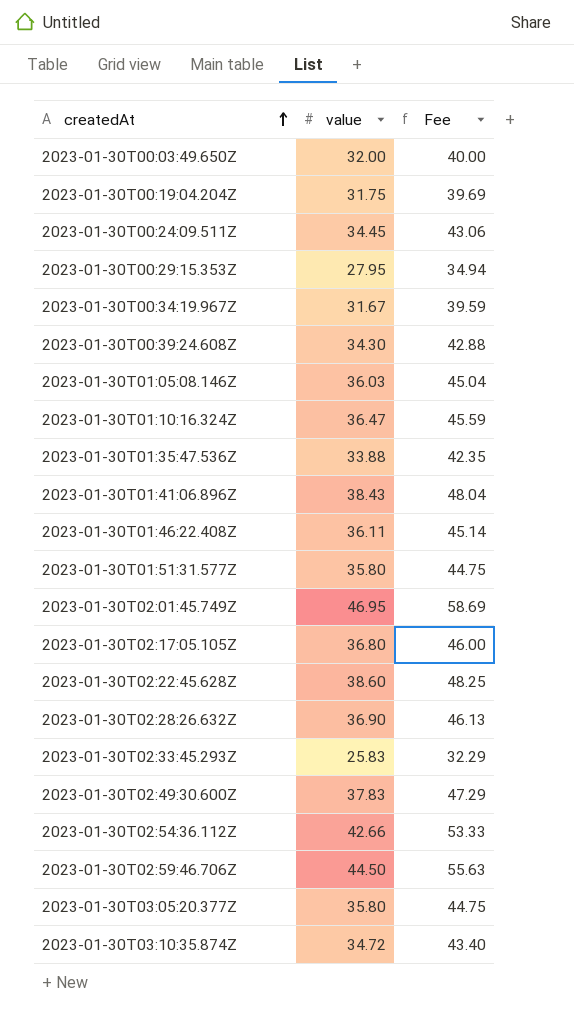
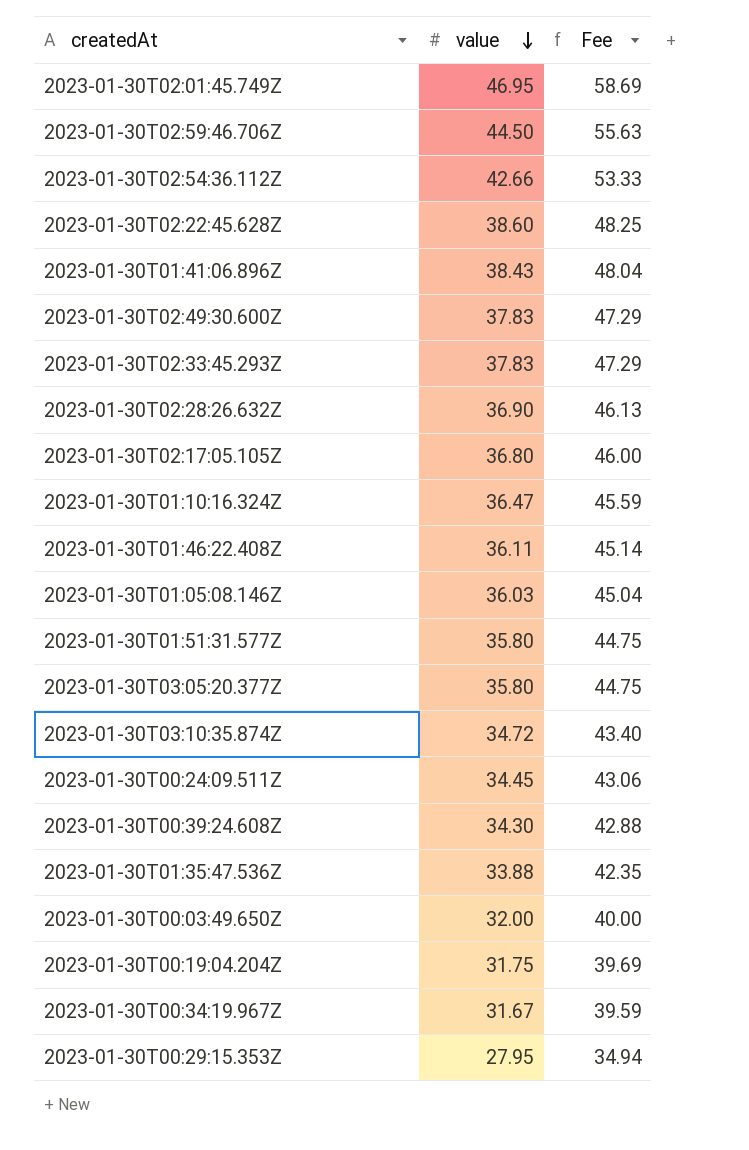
row order: createdAt ascending -> value descending
2023-01-30T02:33:45.293Z | value: 25.83 -> 37.83
2023-01-30T02:33:45.293Z | Fee: 32.29 -> 47.29

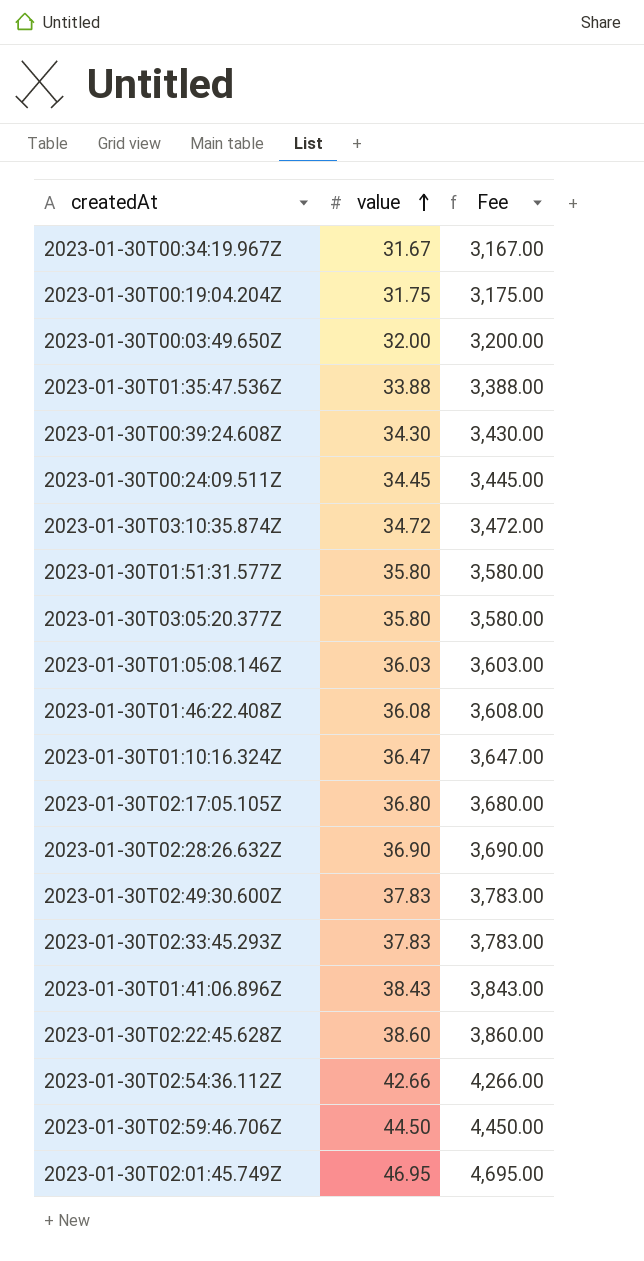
row order: value descending -> value ascending
column Fee | formula: [value] * 1.25 -> [value] * 100
row 2023-01-30T00:29:15.353Z: 27.95 | 34.94 -> none
2023-01-30T01:46:22.408Z | value: 36.11 -> 36.08

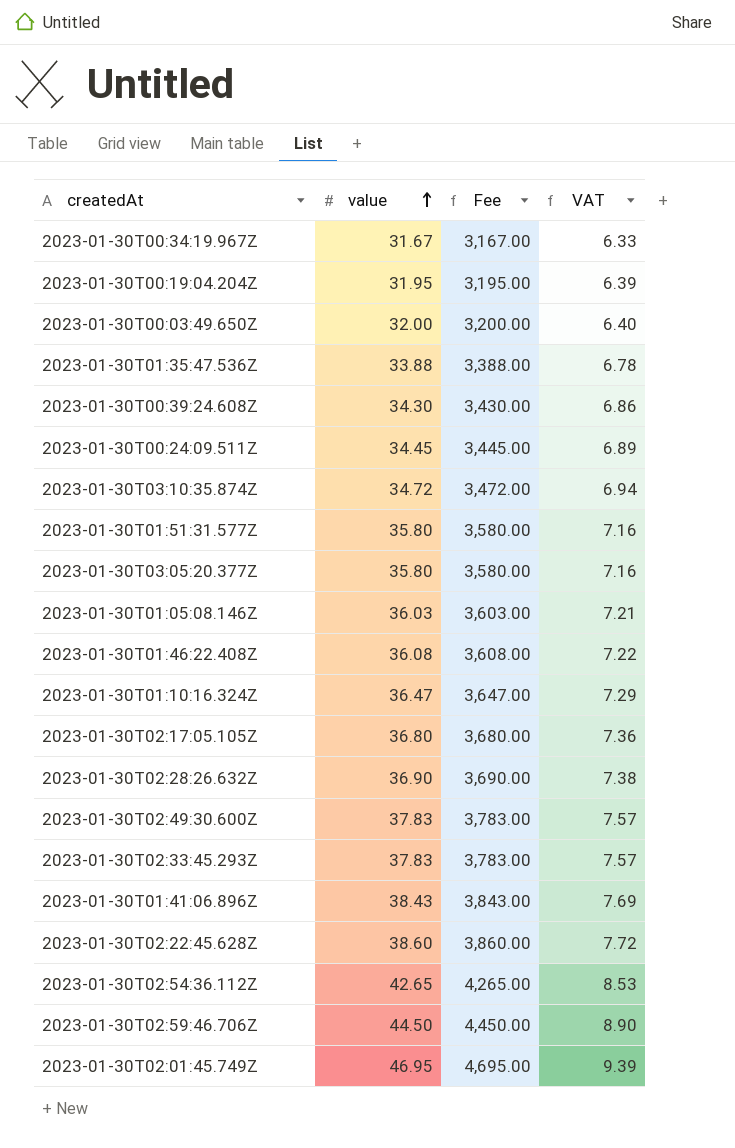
column VAT | formula: none -> [value] * 0.2
2023-01-30T00:19:04.204Z | value: 31.75 -> 31.95
2023-01-30T00:19:04.204Z | Fee: 3,175.00 -> 3,195.00
2023-01-30T02:54:36.112Z | value: 42.66 -> 42.65
2023-01-30T02:54:36.112Z | Fee: 4,266.00 -> 4,265.00

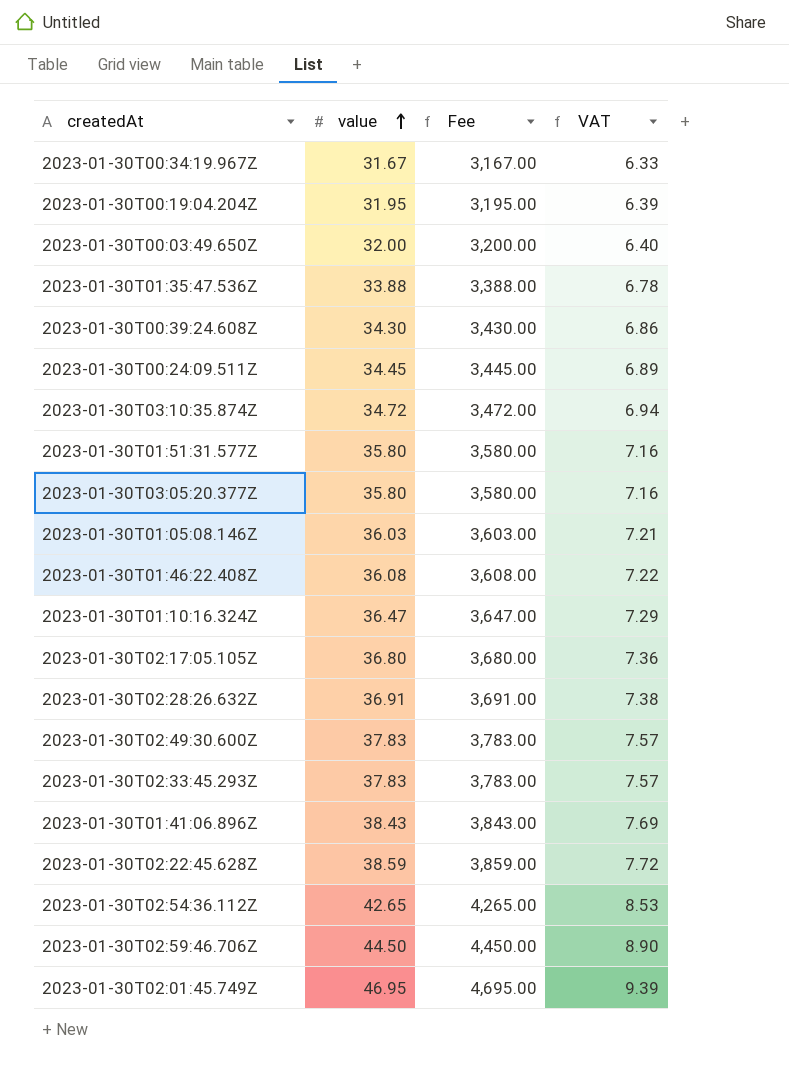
2023-01-30T02:28:26.632Z | value: 36.90 -> 36.91
2023-01-30T02:28:26.632Z | Fee: 3,690.00 -> 3,691.00
2023-01-30T02:22:45.628Z | value: 38.60 -> 38.59
2023-01-30T02:22:45.628Z | Fee: 3,860.00 -> 3,859.00

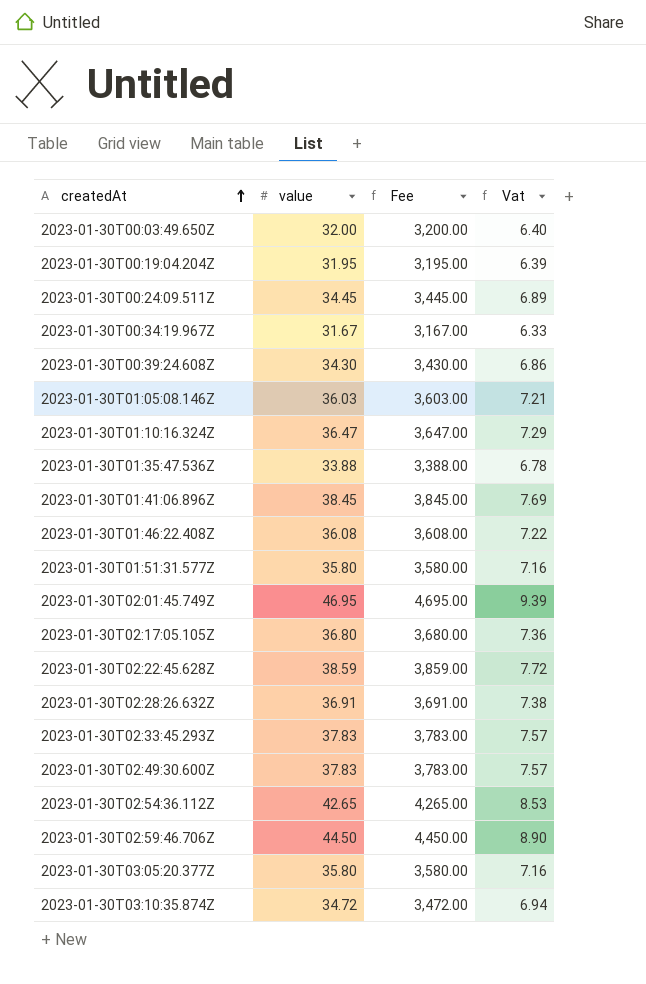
row order: value ascending -> createdAt ascending
column name: VAT -> Vat
2023-01-30T01:41:06.896Z | value: 38.43 -> 38.45
2023-01-30T01:41:06.896Z | Fee: 3,843.00 -> 3,845.00

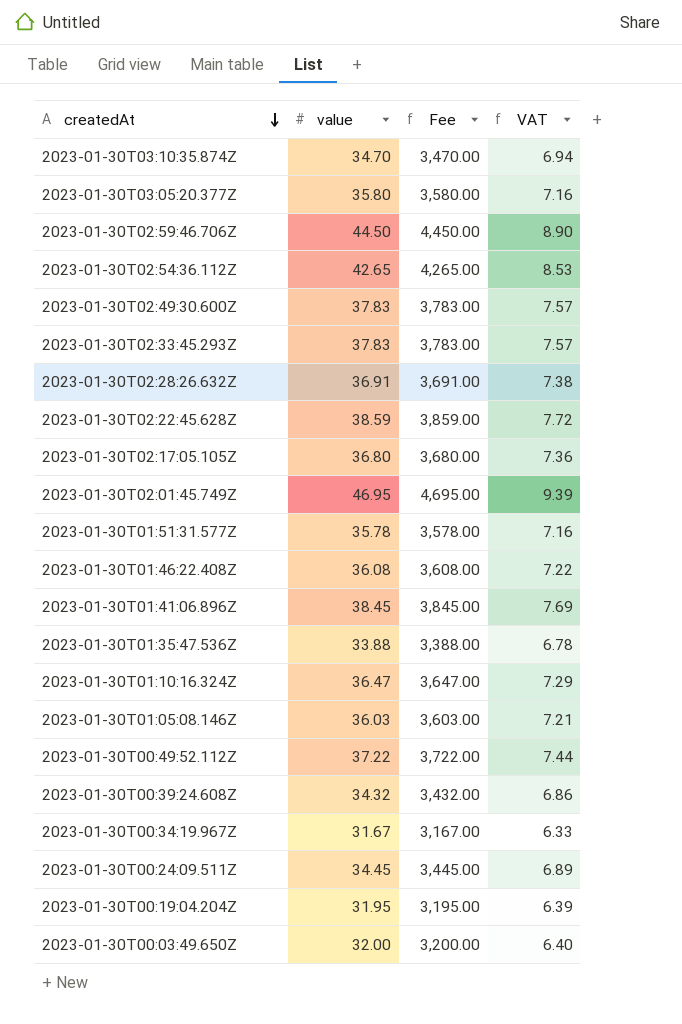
row order: createdAt ascending -> createdAt descending
column name: Vat -> VAT
2023-01-30T03:10:35.874Z | value: 34.72 -> 34.70
2023-01-30T03:10:35.874Z | Fee: 3,472.00 -> 3,470.00
2023-01-30T01:51:31.577Z | value: 35.80 -> 35.78
2023-01-30T01:51:31.577Z | Fee: 3,580.00 -> 3,578.00
row 2023-01-30T00:49:52.112Z: none -> 37.22 | 3,722.00 | 7.44
2023-01-30T00:39:24.608Z | value: 34.30 -> 34.32
2023-01-30T00:39:24.608Z | Fee: 3,430.00 -> 3,432.00

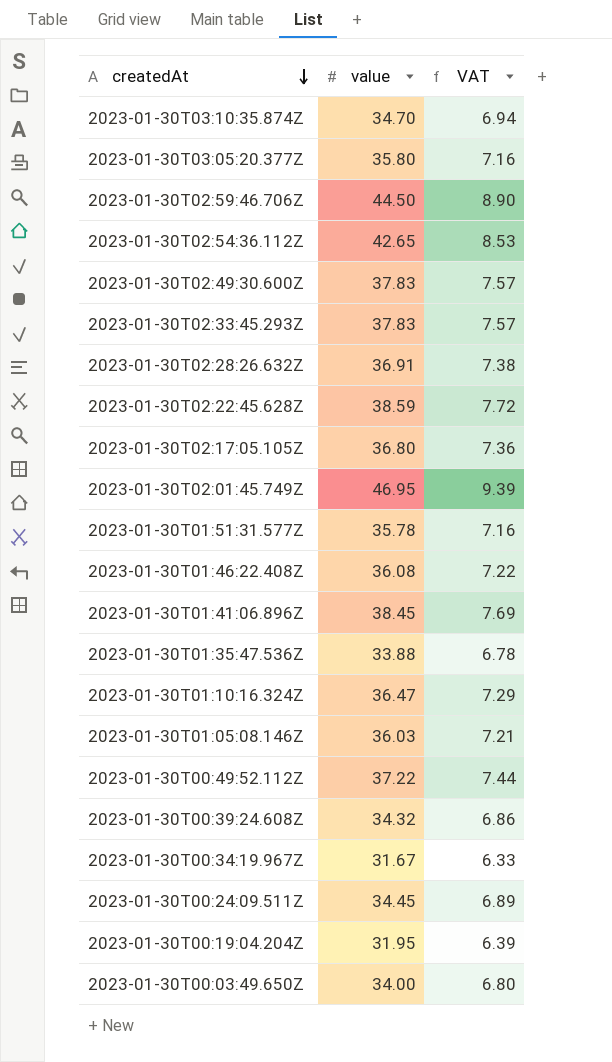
column Fee | formula: [value] * 100 -> none
2023-01-30T00:03:49.650Z | value: 32.00 -> 34.00
2023-01-30T00:03:49.650Z | VAT: 6.40 -> 6.80

